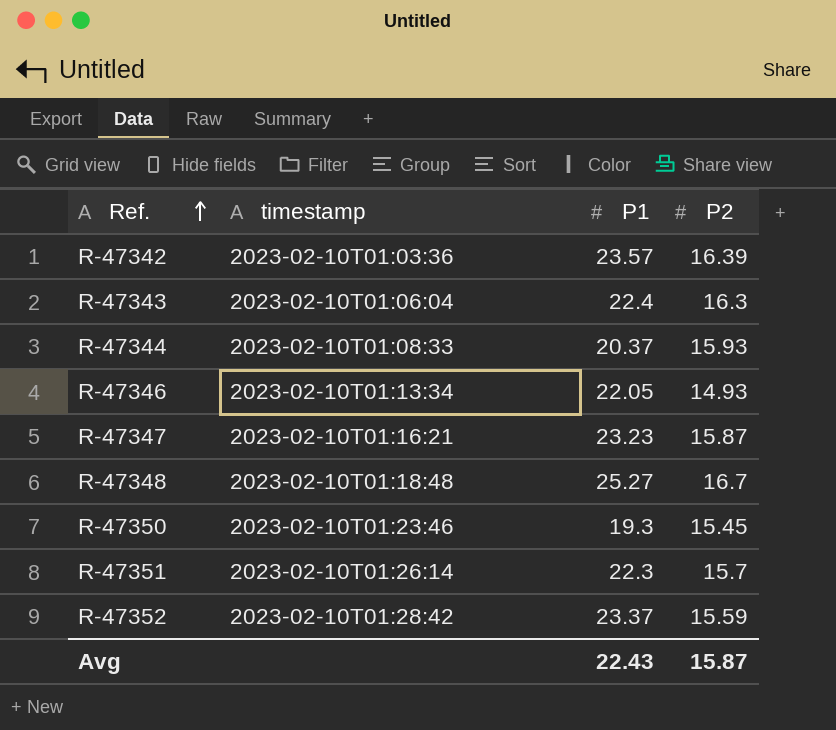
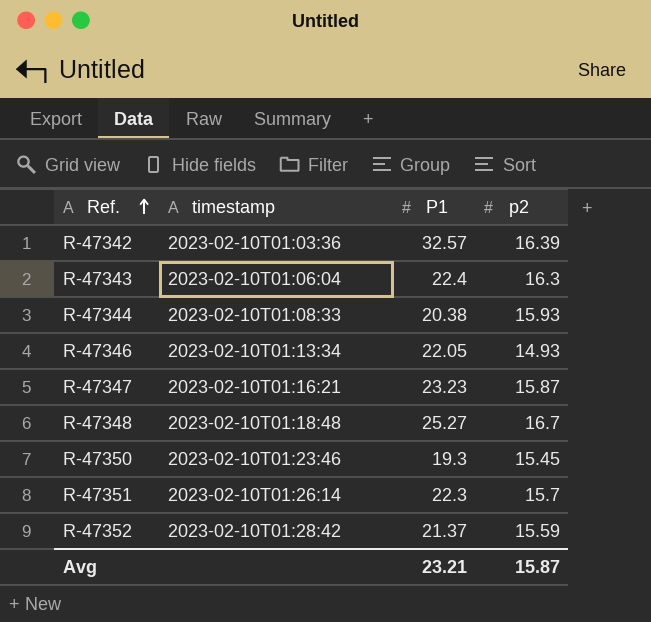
column name: P2 -> p2
R-47342 | P1: 23.57 -> 32.57
R-47344 | P1: 20.37 -> 20.38
R-47352 | P1: 23.37 -> 21.37
Avg | P1: 22.43 -> 23.21

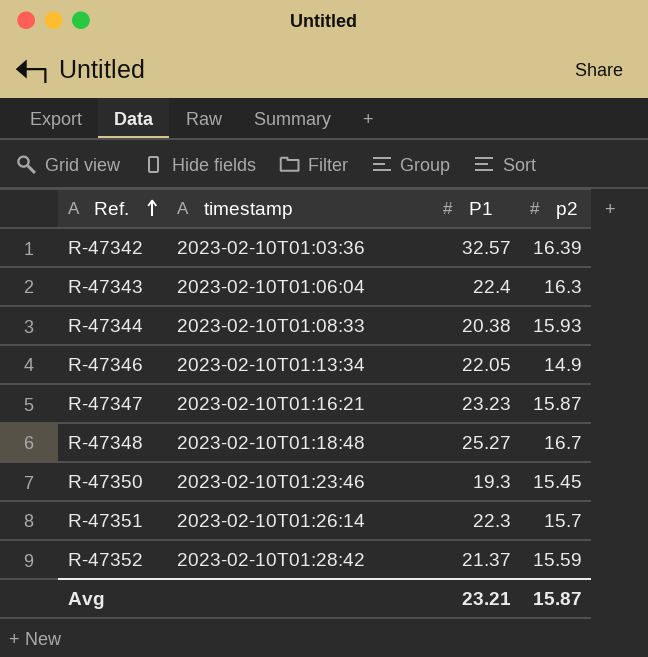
R-47346 | p2: 14.93 -> 14.9

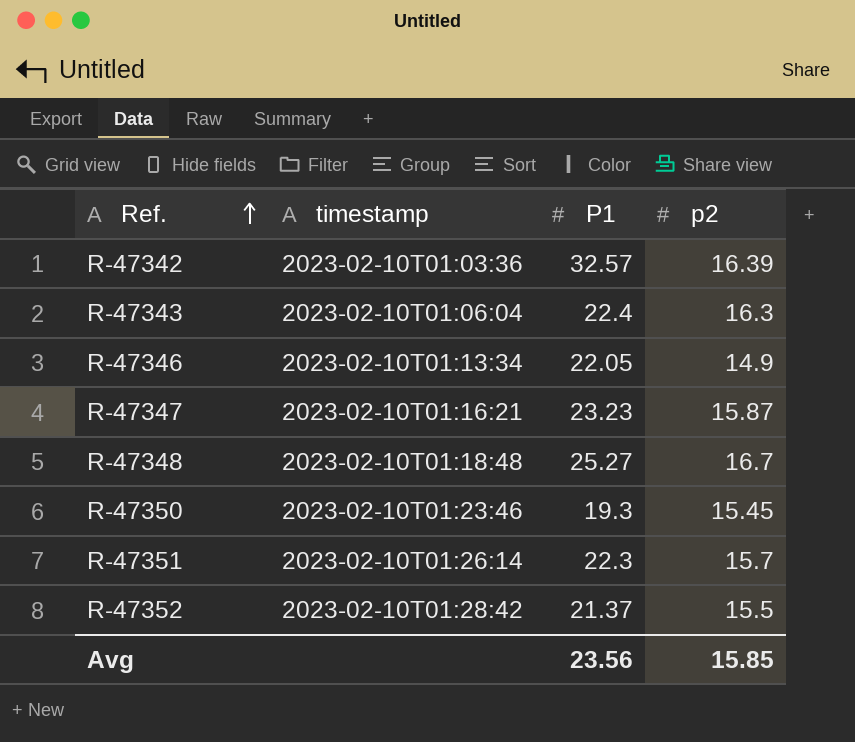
row R-47344: 2023-02-10T01:08:33 | 20.38 | 15.93 -> none
R-47352 | p2: 15.59 -> 15.5
Avg | P1: 23.21 -> 23.56
Avg | p2: 15.87 -> 15.85

